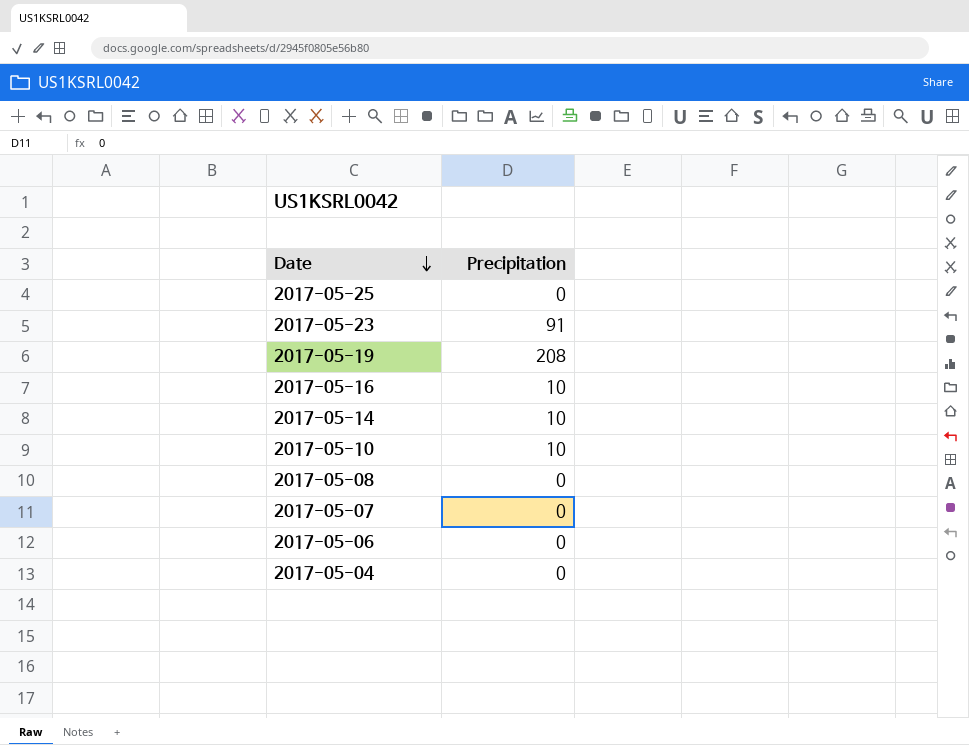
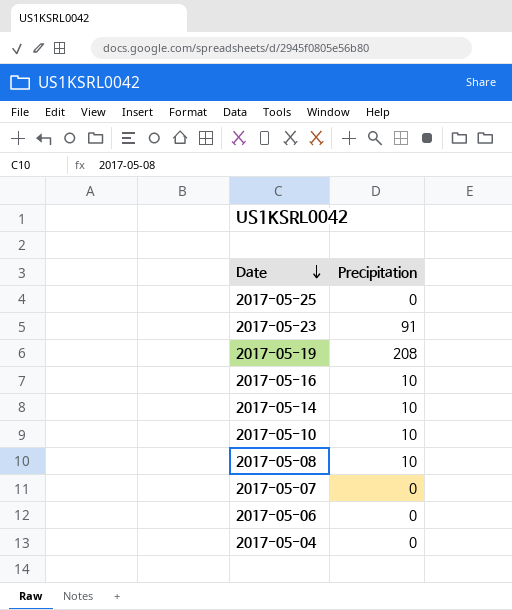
2017-05-08 | Precipitation: 0 -> 10

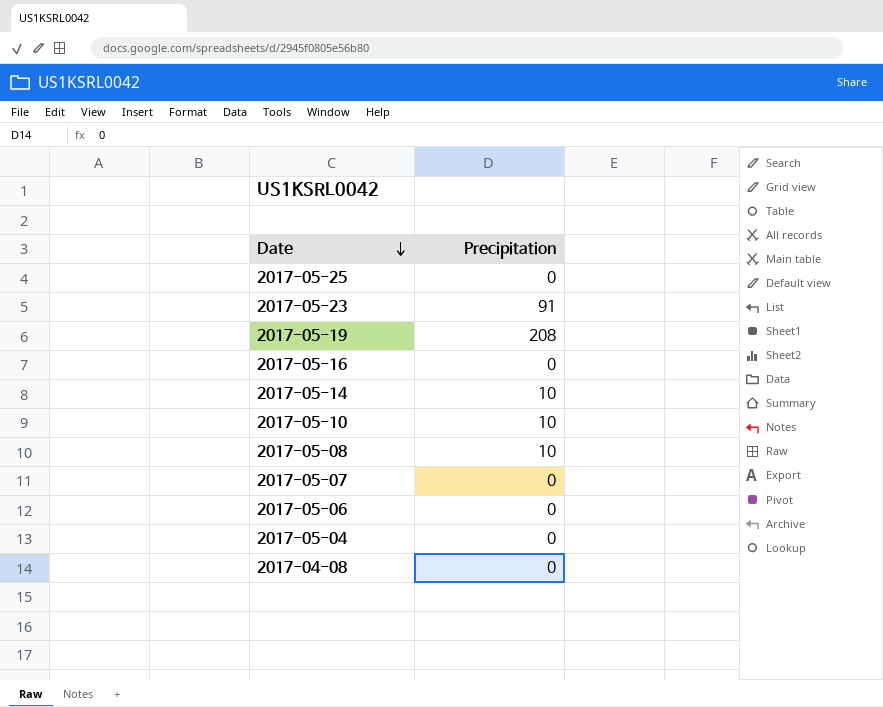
2017-05-16 | Precipitation: 10 -> 0
row 2017-04-08: none -> 0

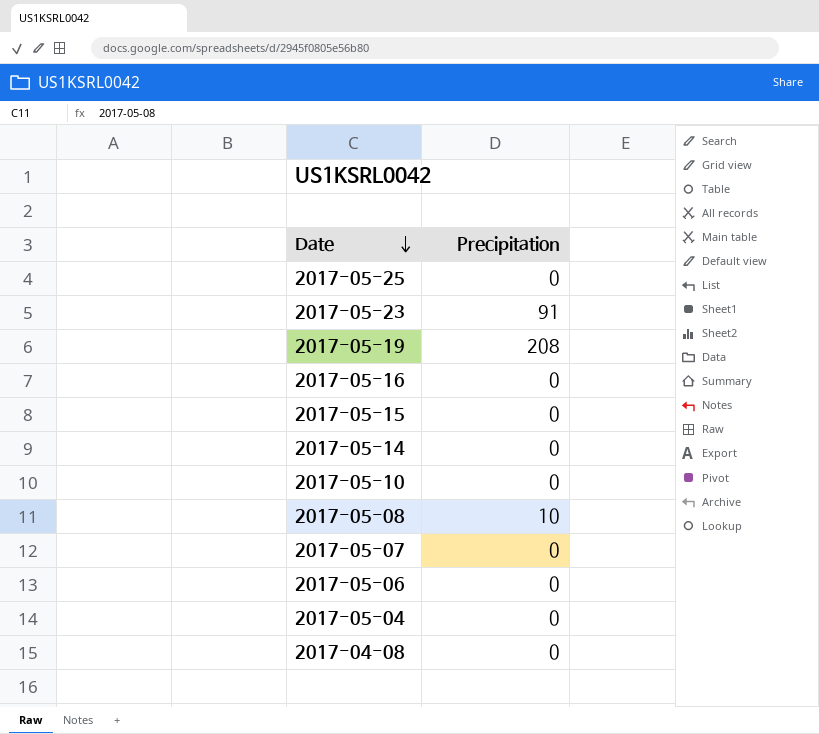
row 2017-05-15: none -> 0
2017-05-14 | Precipitation: 10 -> 0
2017-05-10 | Precipitation: 10 -> 0

